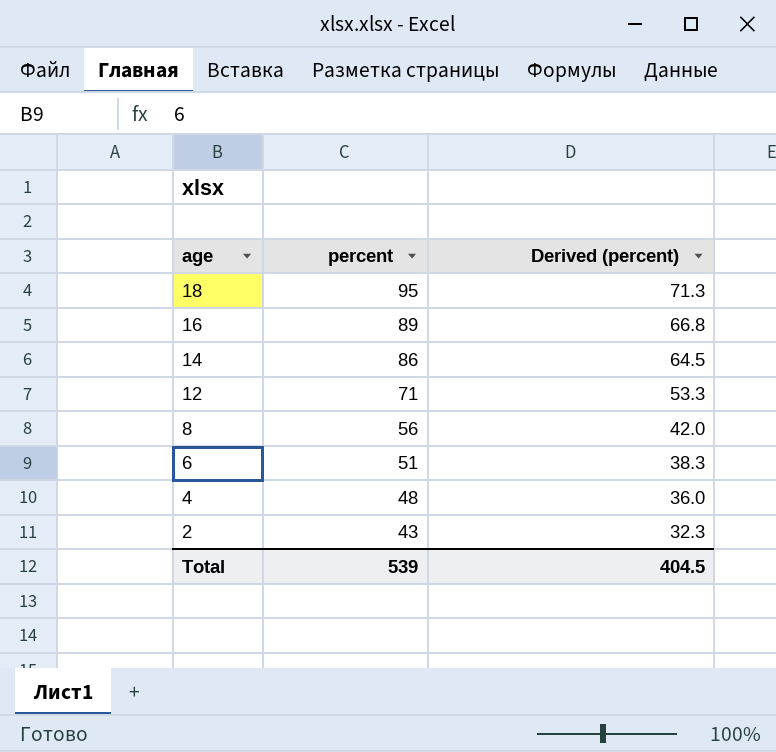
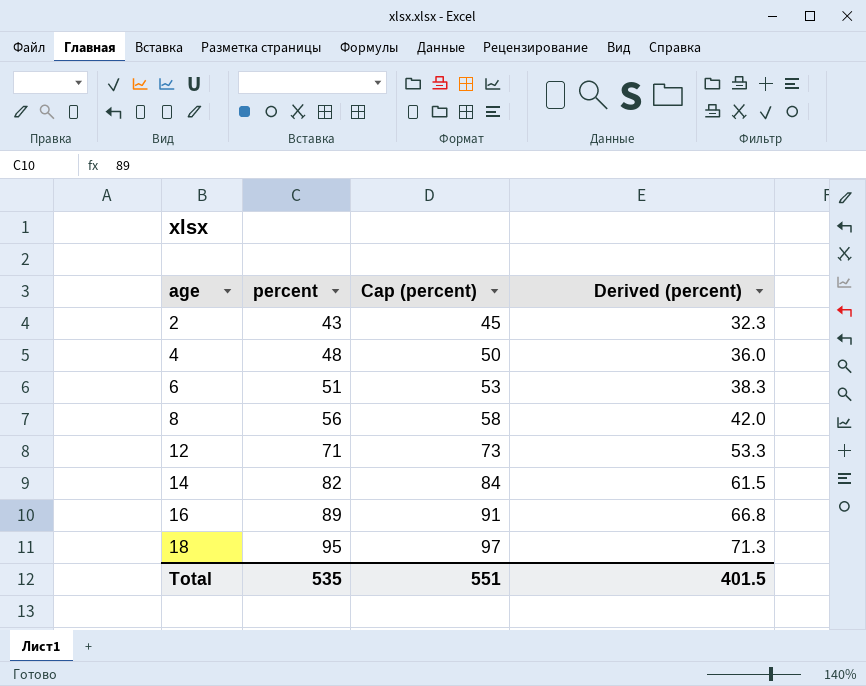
row order: age descending -> age ascending
column Cap (percent) | formula: none -> [percent] + 2
14 | percent: 86 -> 82
14 | Derived (percent): 64.5 -> 61.5
Total | percent: 539 -> 535
Total | Derived (percent): 404.5 -> 401.5

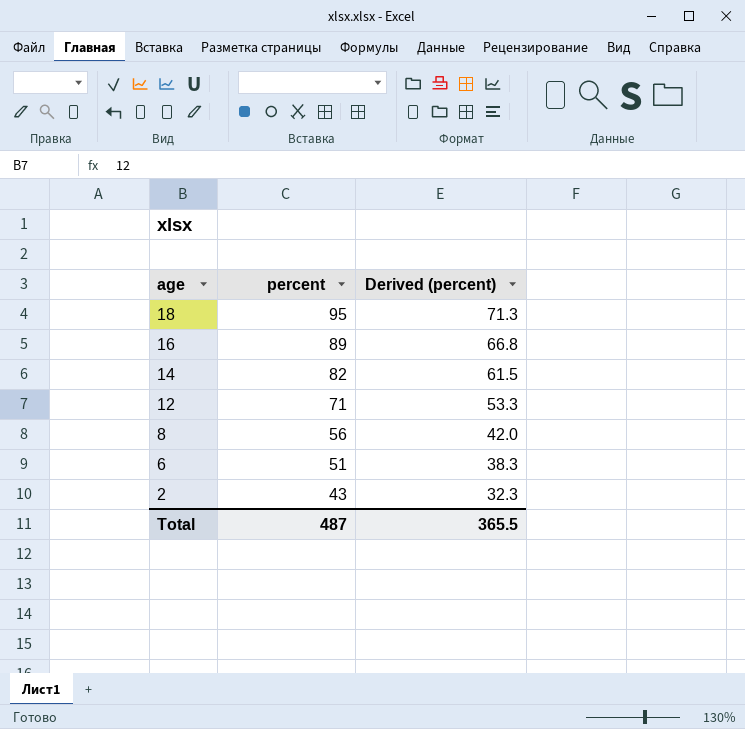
row order: age ascending -> age descending
column Cap (percent) | formula: [percent] + 2 -> none
row 4: 48 | 50 | 36.0 -> none
Total | percent: 535 -> 487
Total | Derived (percent): 401.5 -> 365.5

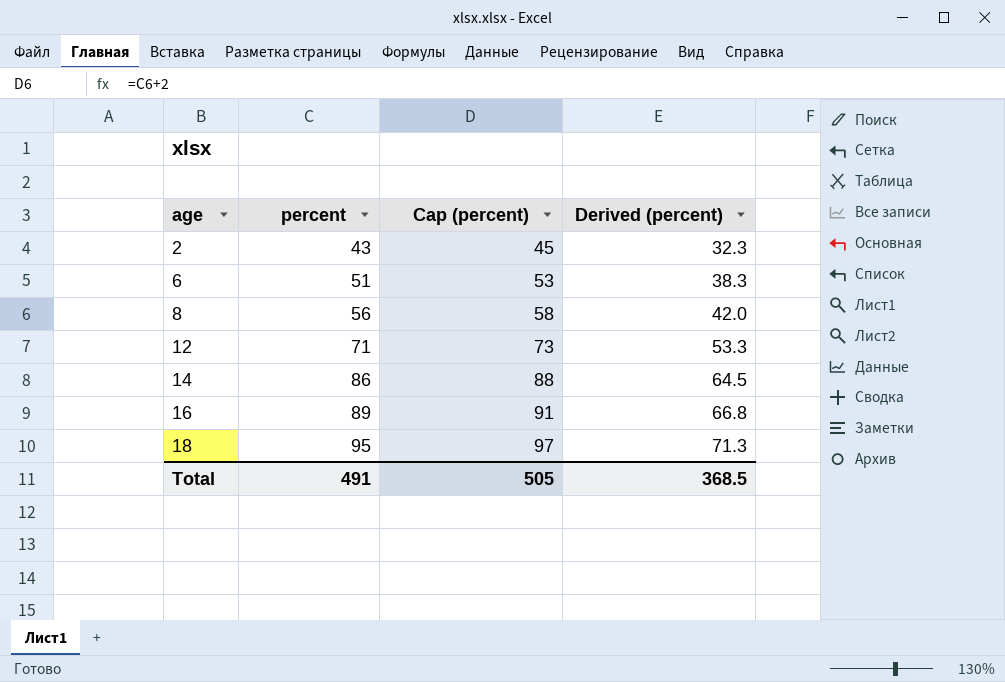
row order: age descending -> age ascending
column Cap (percent) | formula: none -> [percent] + 2
14 | percent: 82 -> 86
14 | Derived (percent): 61.5 -> 64.5
Total | percent: 487 -> 491
Total | Derived (percent): 365.5 -> 368.5

